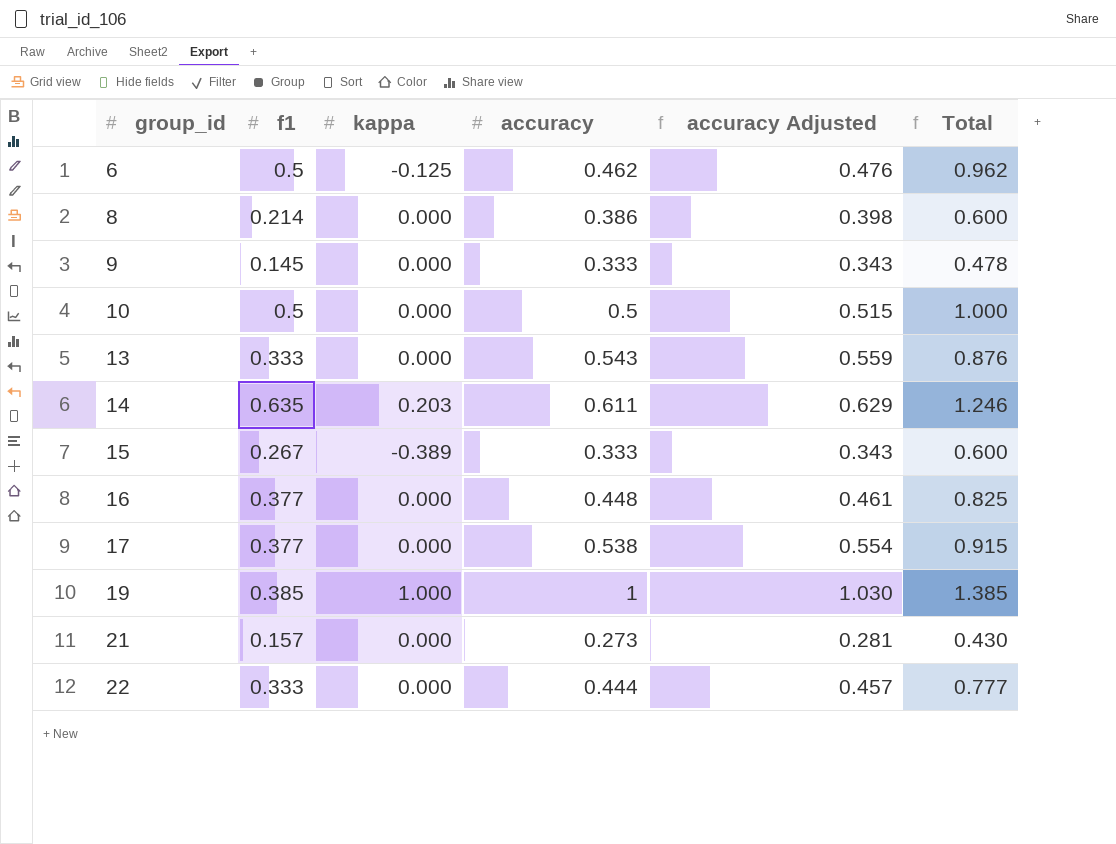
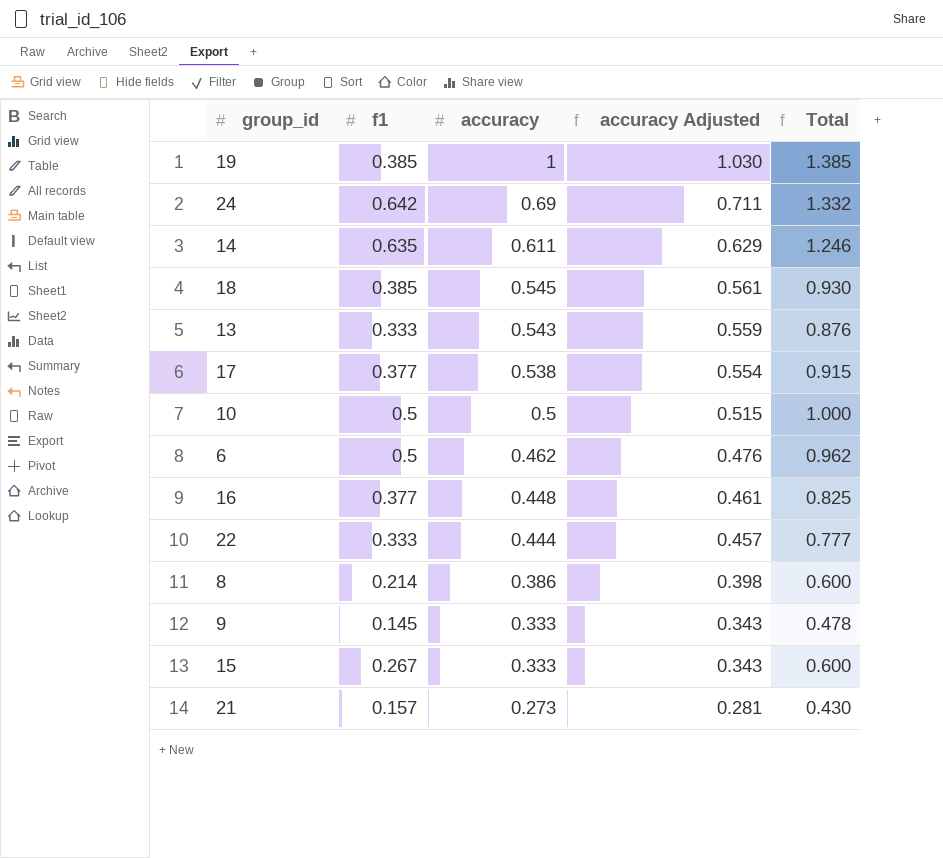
row order: group_id ascending -> accuracy descending
column kappa | position: 3 -> none
row 24: none -> 0.642 | 0.69 | 0.711 | 1.332
row 18: none -> 0.385 | 0.545 | 0.561 | 0.930

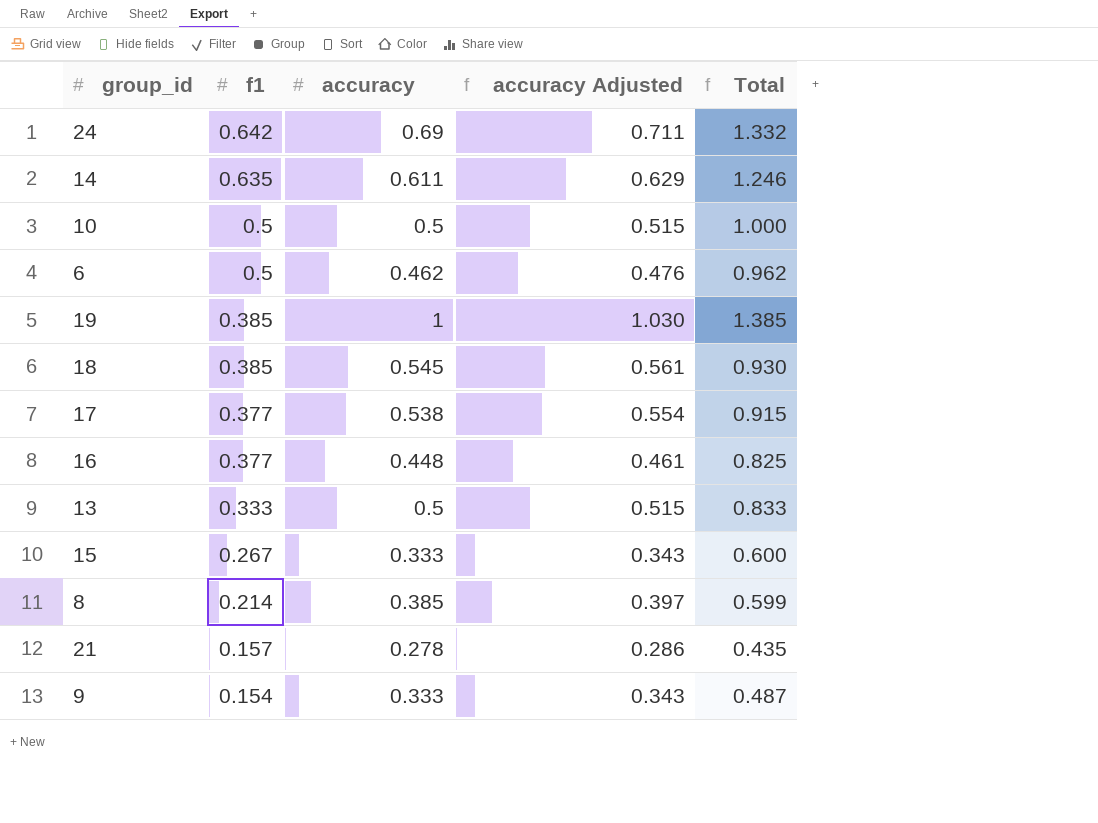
row order: accuracy descending -> f1 descending
row 22: 0.333 | 0.444 | 0.457 | 0.777 -> none
13 | accuracy: 0.543 -> 0.5
13 | accuracy Adjusted: 0.559 -> 0.515
13 | Total: 0.876 -> 0.833
8 | accuracy: 0.386 -> 0.385
8 | accuracy Adjusted: 0.398 -> 0.397
8 | Total: 0.600 -> 0.599
21 | accuracy: 0.273 -> 0.278
21 | accuracy Adjusted: 0.281 -> 0.286
21 | Total: 0.430 -> 0.435
9 | f1: 0.145 -> 0.154
9 | Total: 0.478 -> 0.487

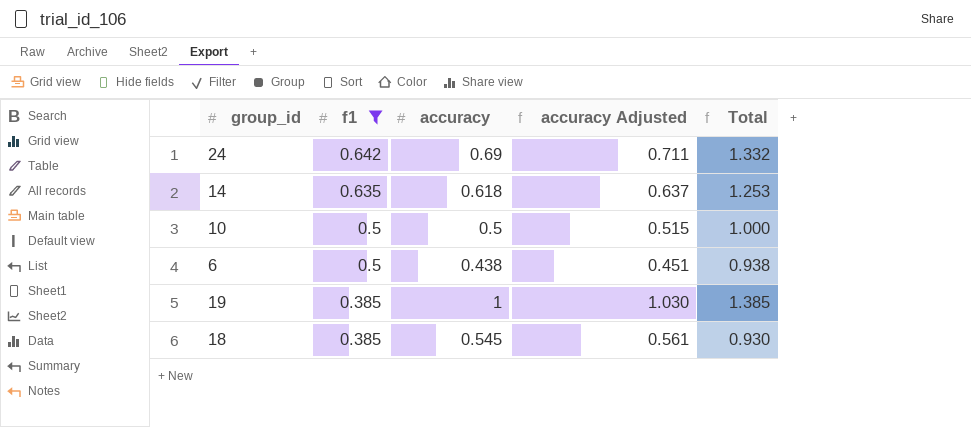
filter: none -> f1 >= 0.385
14 | accuracy: 0.611 -> 0.618
14 | accuracy Adjusted: 0.629 -> 0.637
14 | Total: 1.246 -> 1.253
6 | accuracy: 0.462 -> 0.438
6 | accuracy Adjusted: 0.476 -> 0.451
6 | Total: 0.962 -> 0.938

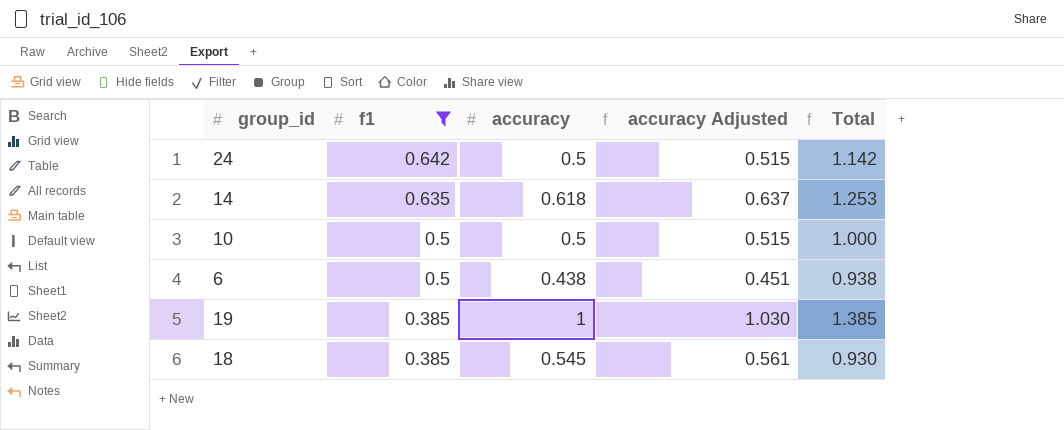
24 | accuracy: 0.69 -> 0.5
24 | accuracy Adjusted: 0.711 -> 0.515
24 | Total: 1.332 -> 1.142

